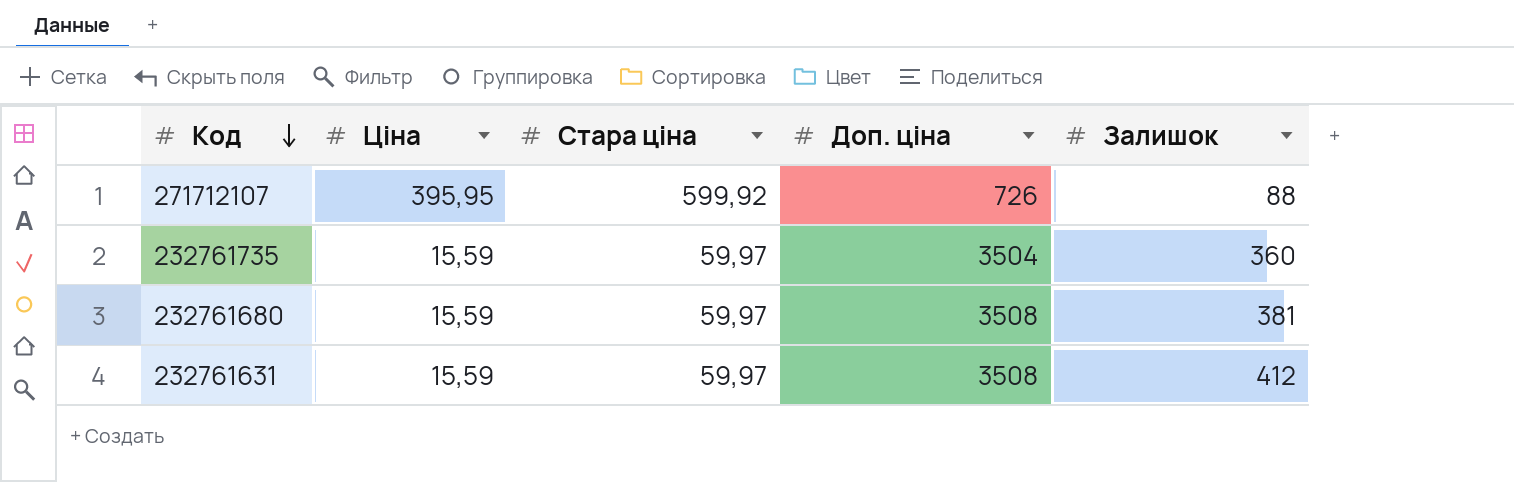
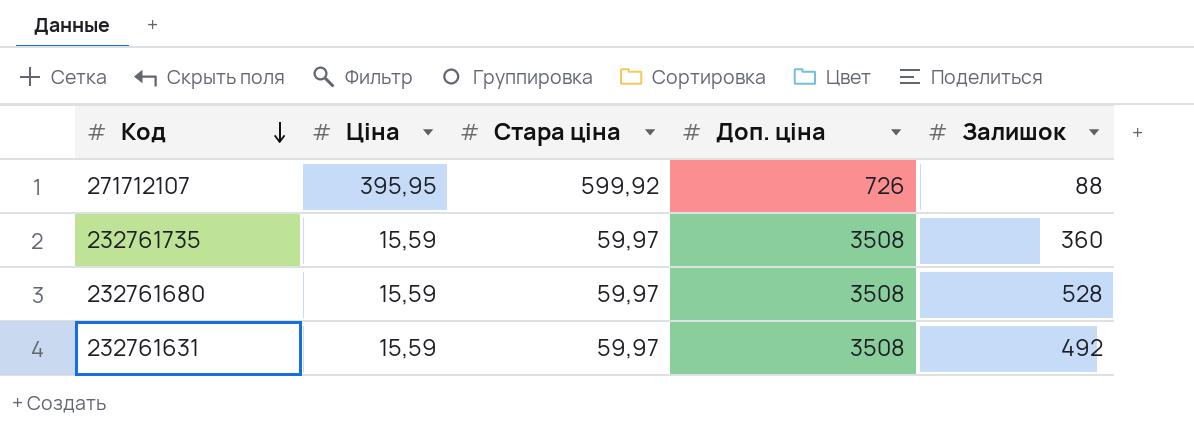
232761735 | Доп. ціна: 3504 -> 3508
232761680 | Залишок: 381 -> 528
232761631 | Залишок: 412 -> 492

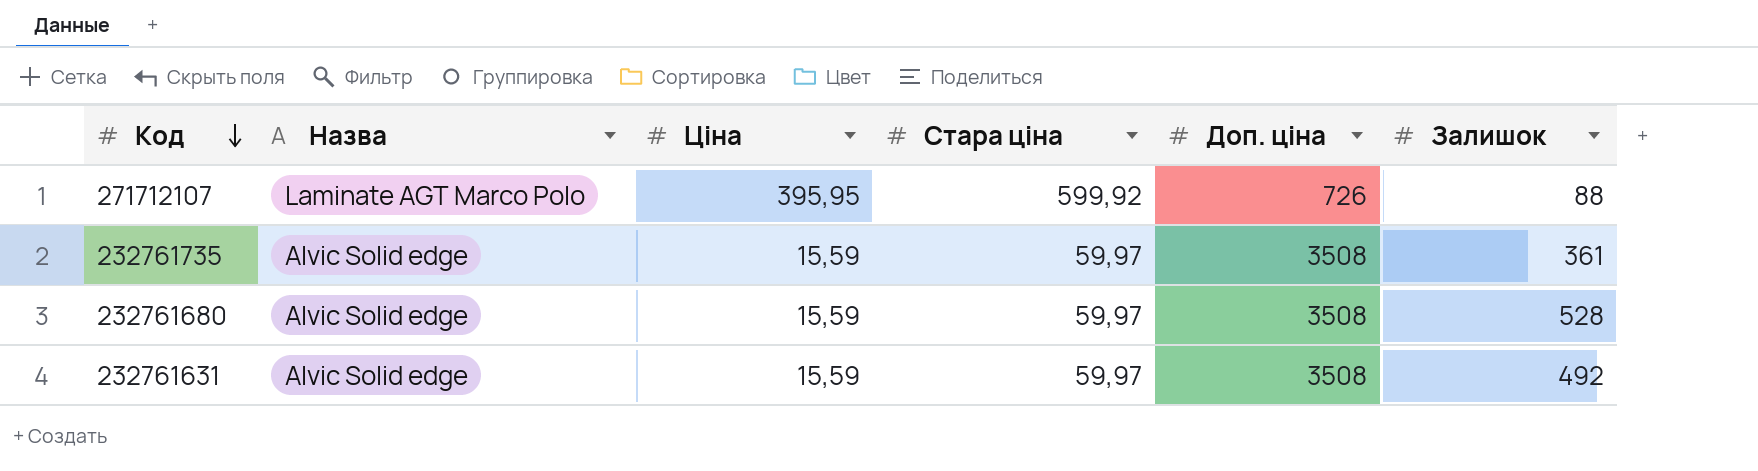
column Назва | position: none -> 2
232761735 | Залишок: 360 -> 361

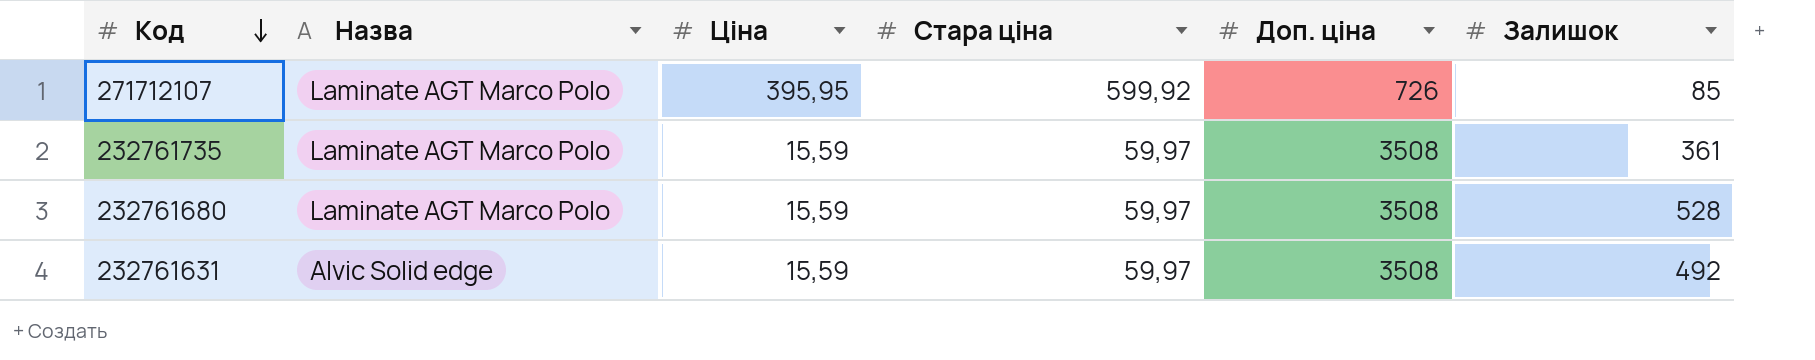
271712107 | Залишок: 88 -> 85
232761735 | Назва: Alvic Solid edge -> Laminate AGT Marco Polo
232761680 | Назва: Alvic Solid edge -> Laminate AGT Marco Polo

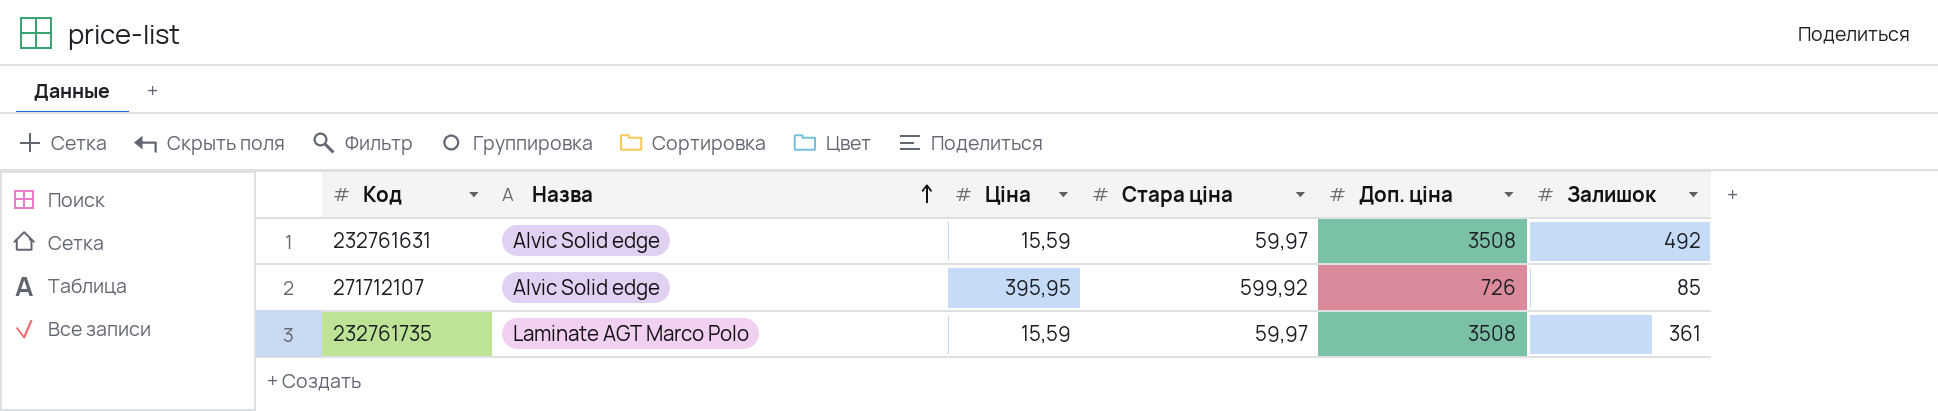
row order: Код descending -> Назва ascending
row 232761680: Laminate AGT Marco Polo | 15,59 | 59,97 | 3508 | 528 -> none
271712107 | Назва: Laminate AGT Marco Polo -> Alvic Solid edge

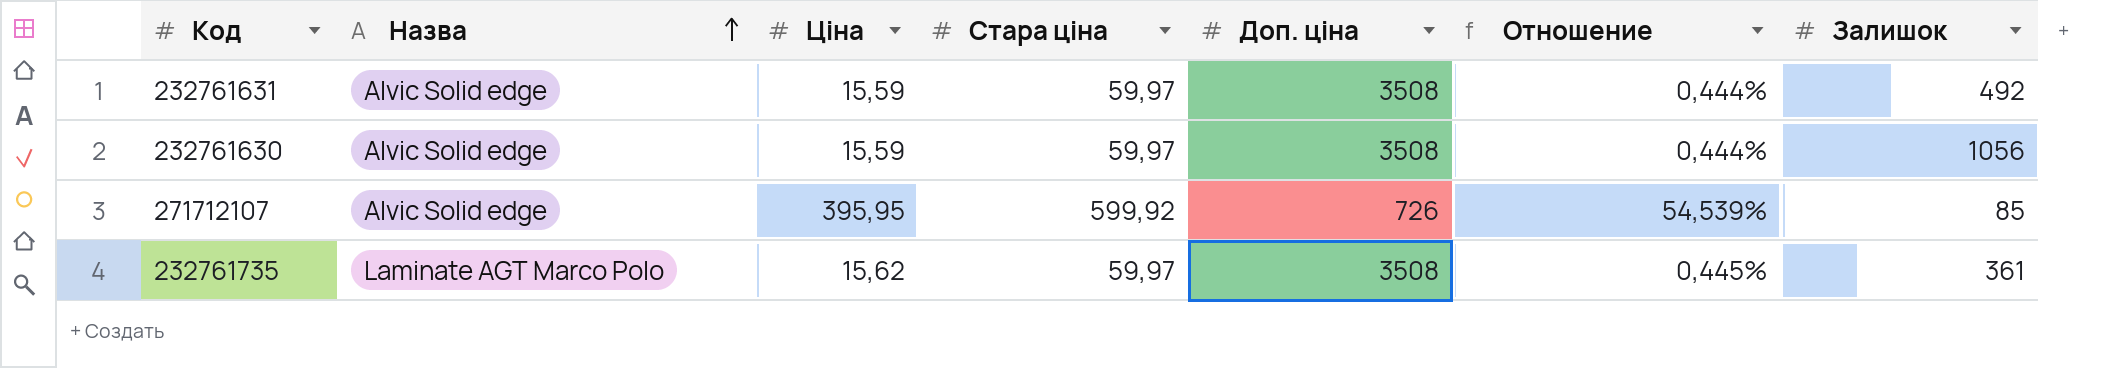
column Отношение | formula: none -> [Ціна] / [Доп. ціна]
row 232761630: none -> Alvic Solid edge | 15,59 | 59,97 | 3508 | 0,444% | 1056
232761735 | Ціна: 15,59 -> 15,62

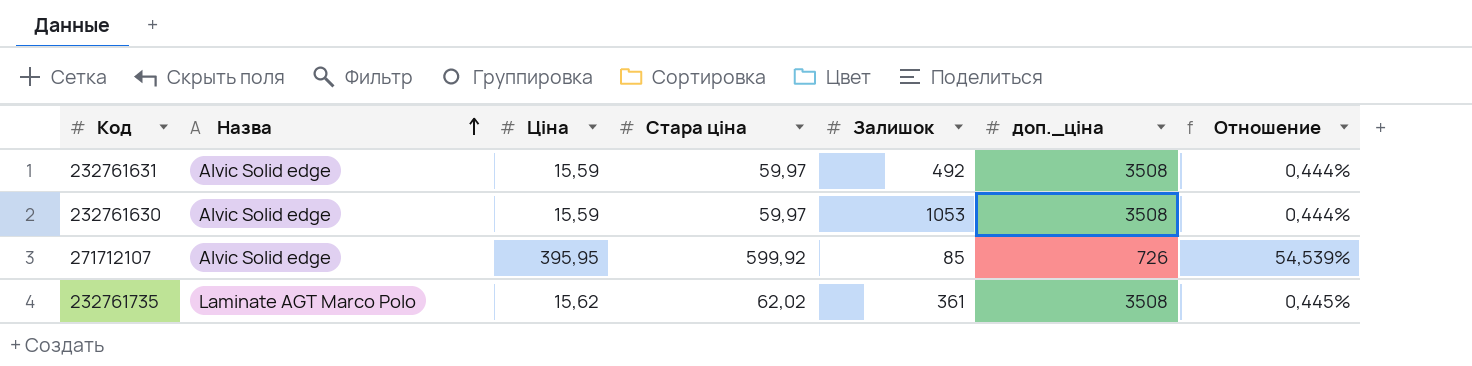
column Залишок | position: 7 -> 5
column name: Доп. ціна -> доп._ціна
232761630 | Залишок: 1056 -> 1053
232761735 | Стара ціна: 59,97 -> 62,02

